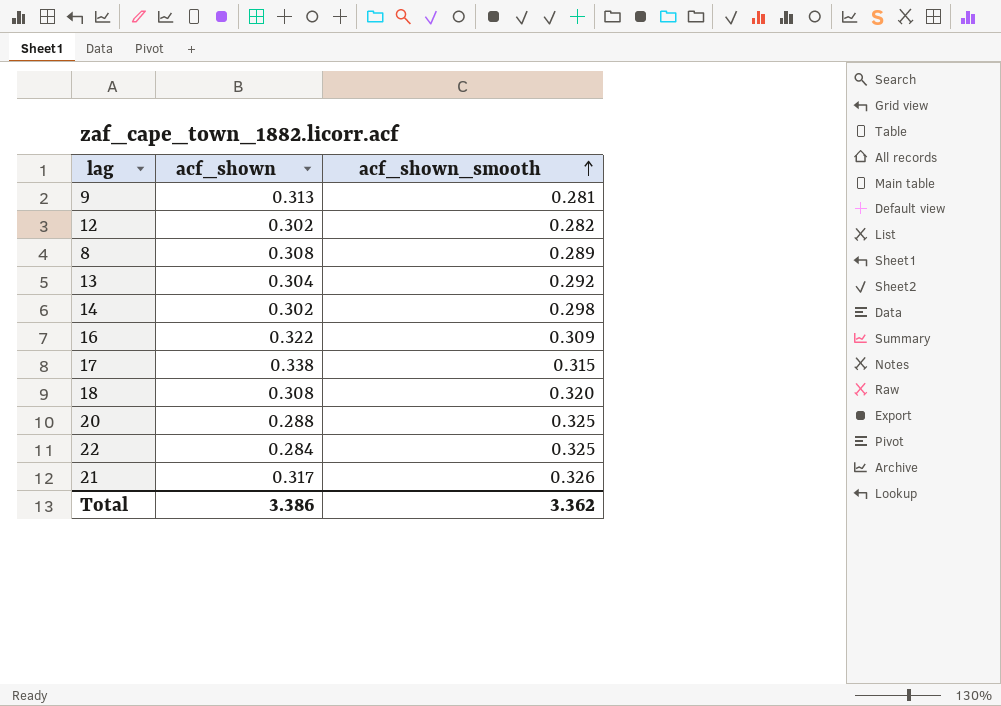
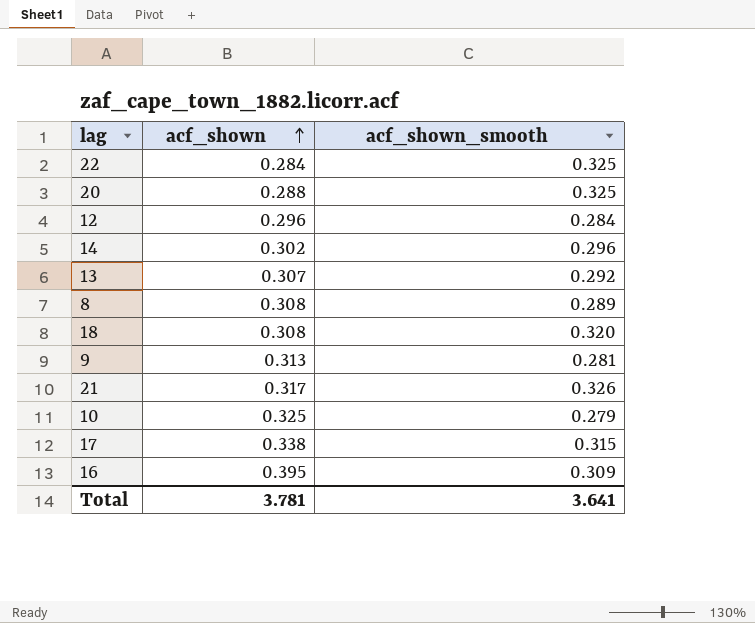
row order: acf_shown_smooth ascending -> acf_shown ascending
12 | acf_shown: 0.302 -> 0.296
12 | acf_shown_smooth: 0.282 -> 0.284
14 | acf_shown_smooth: 0.298 -> 0.296
13 | acf_shown: 0.304 -> 0.307
row 10: none -> 0.325 | 0.279
16 | acf_shown: 0.322 -> 0.395
Total | acf_shown: 3.386 -> 3.781
Total | acf_shown_smooth: 3.362 -> 3.641

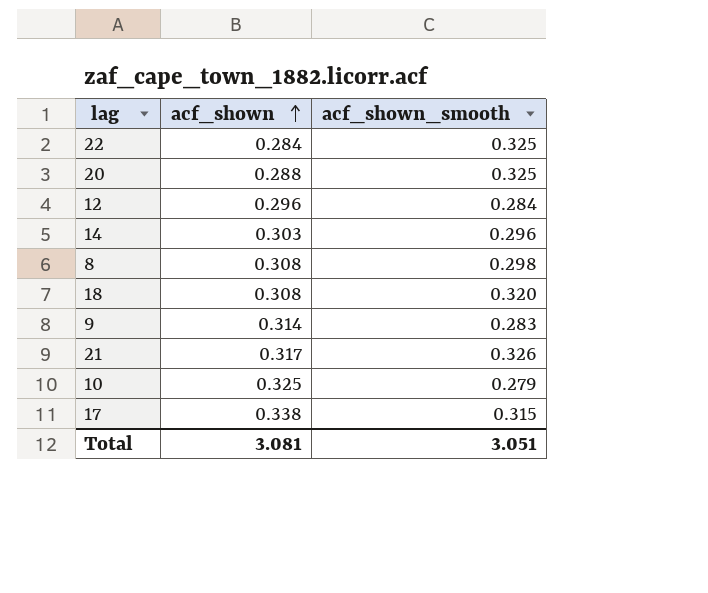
row 13: 0.307 | 0.292 -> none
row 16: 0.395 | 0.309 -> none
14 | acf_shown: 0.302 -> 0.303
8 | acf_shown_smooth: 0.289 -> 0.298
9 | acf_shown: 0.313 -> 0.314
9 | acf_shown_smooth: 0.281 -> 0.283
Total | acf_shown: 3.781 -> 3.081
Total | acf_shown_smooth: 3.641 -> 3.051

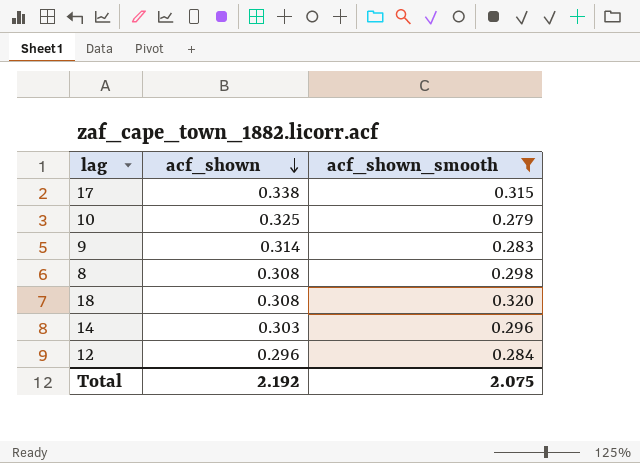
filter: none -> acf_shown_smooth <= 0.320
row order: acf_shown ascending -> acf_shown descending
Total | acf_shown: 3.081 -> 2.192
Total | acf_shown_smooth: 3.051 -> 2.075

